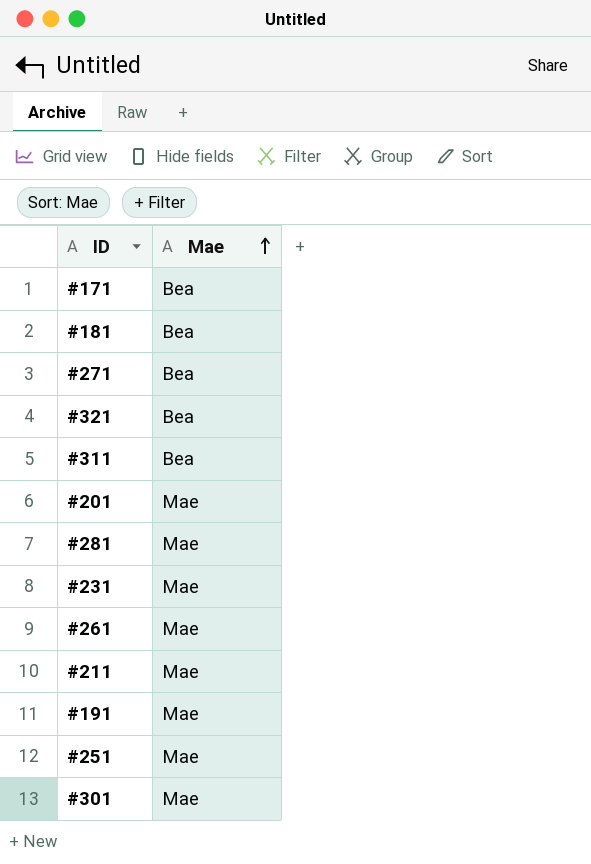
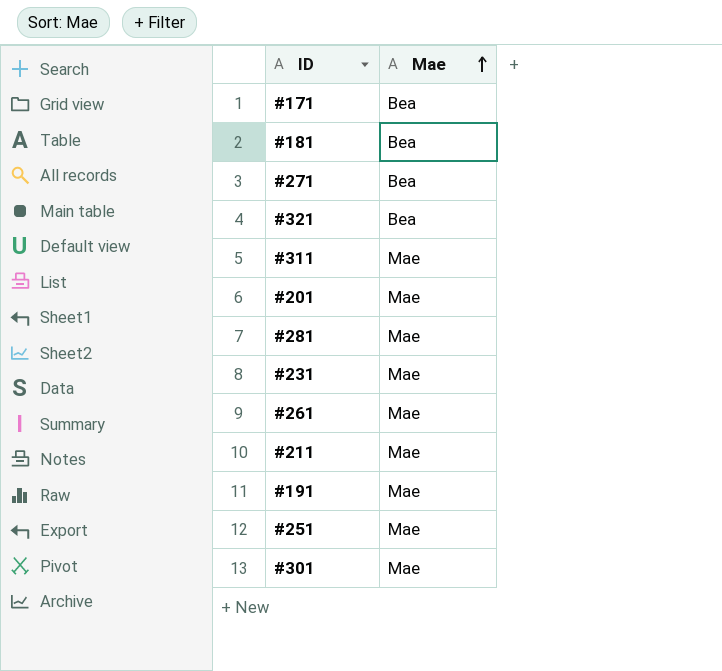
#311 | Mae: Bea -> Mae

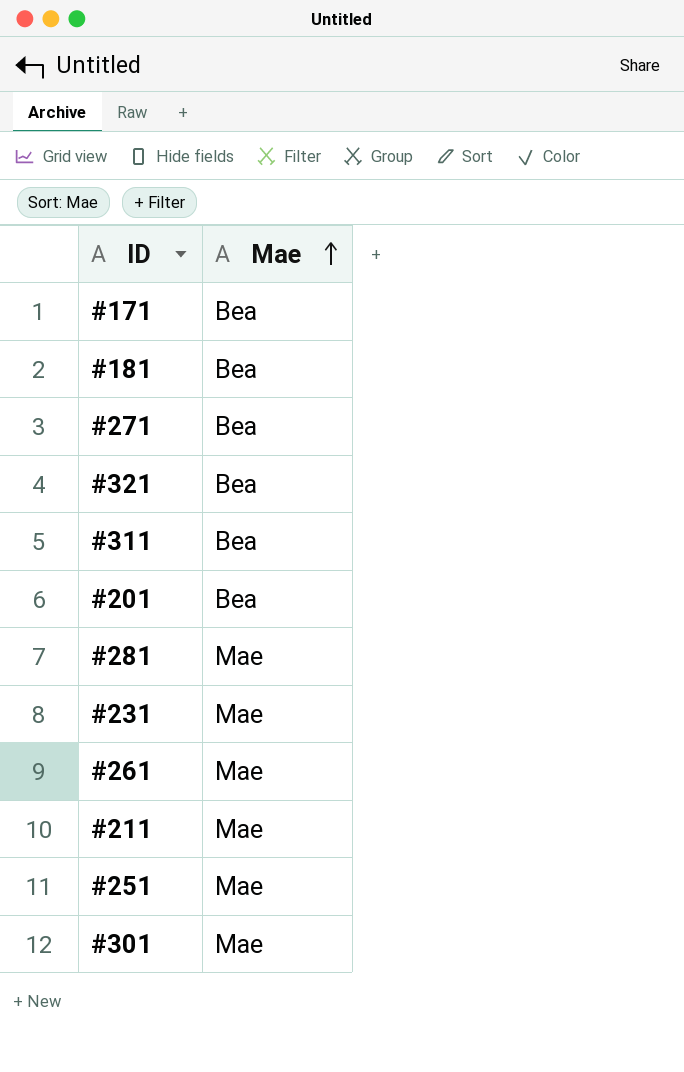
row #191: Mae -> none
#311 | Mae: Mae -> Bea
#201 | Mae: Mae -> Bea

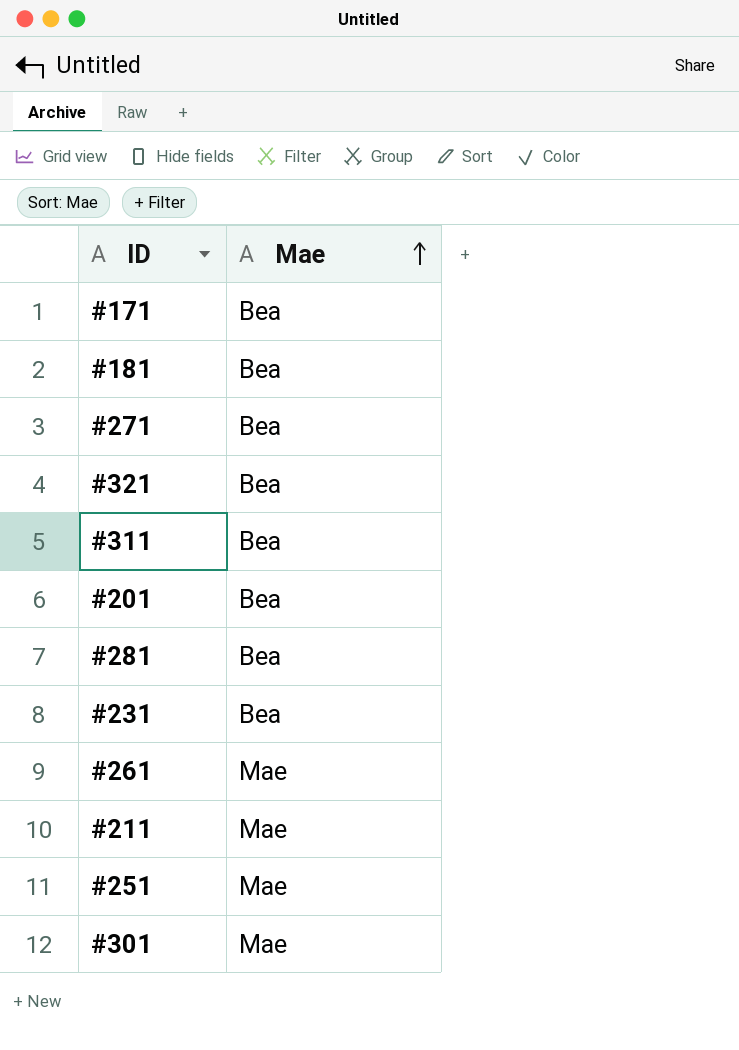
#281 | Mae: Mae -> Bea
#231 | Mae: Mae -> Bea

